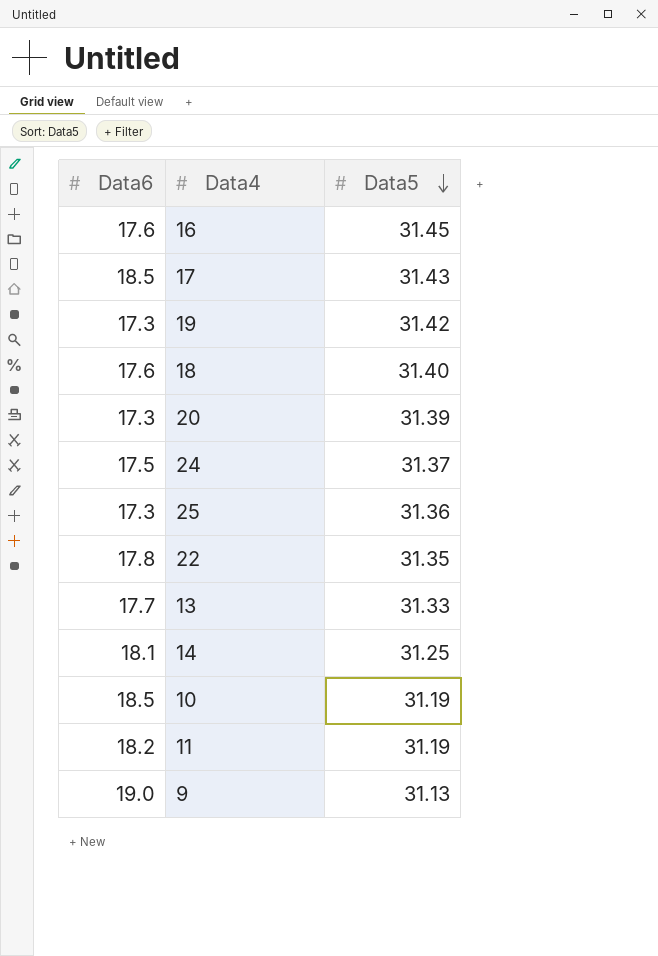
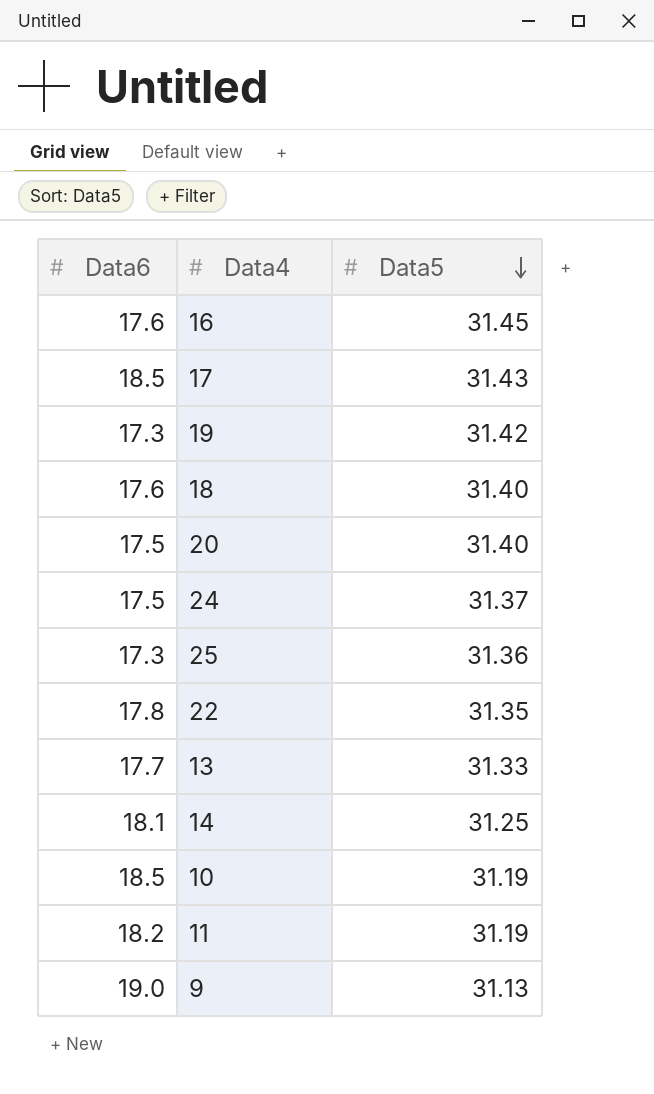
20 | Data6: 17.3 -> 17.5
20 | Data5: 31.39 -> 31.40

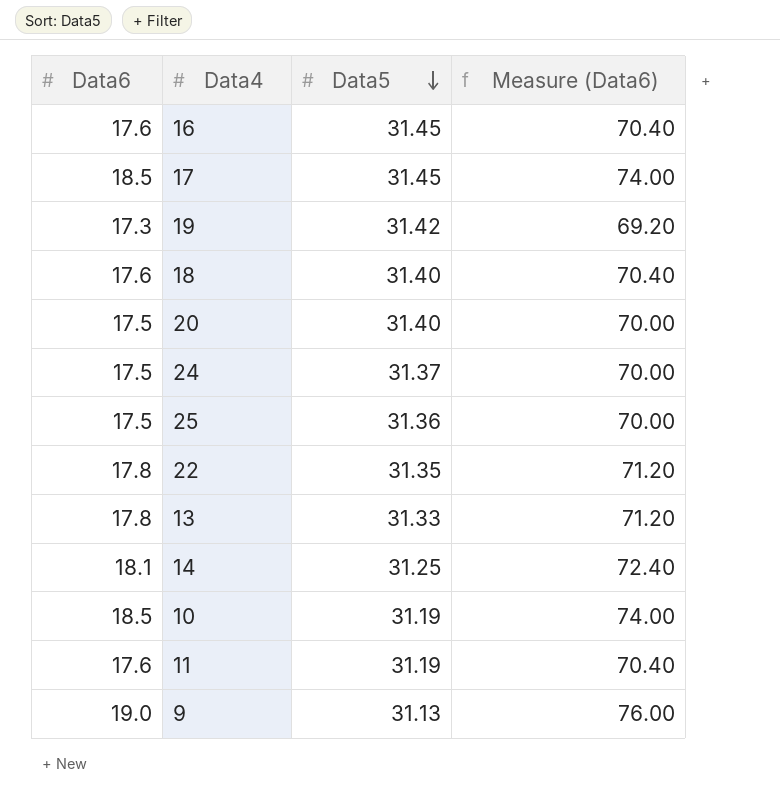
column Measure (Data6) | formula: none -> [Data6] * 4
17 | Data5: 31.43 -> 31.45
25 | Data6: 17.3 -> 17.5
13 | Data6: 17.7 -> 17.8
11 | Data6: 18.2 -> 17.6

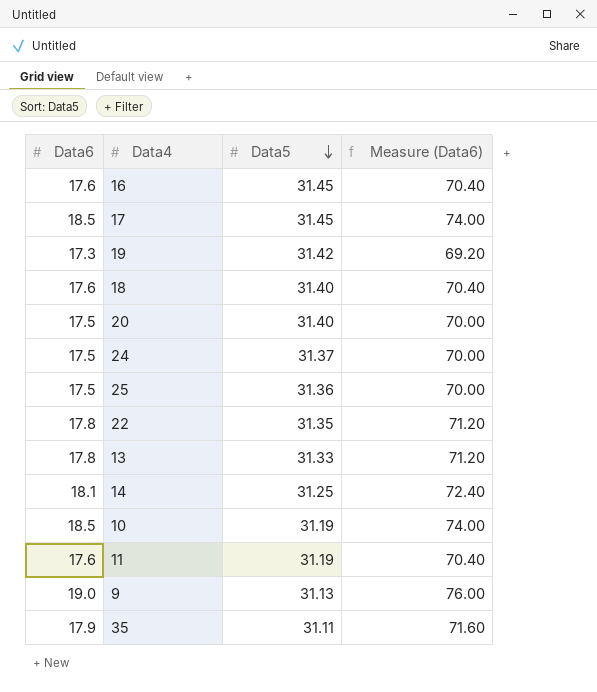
row 35: none -> 17.9 | 31.11 | 71.60

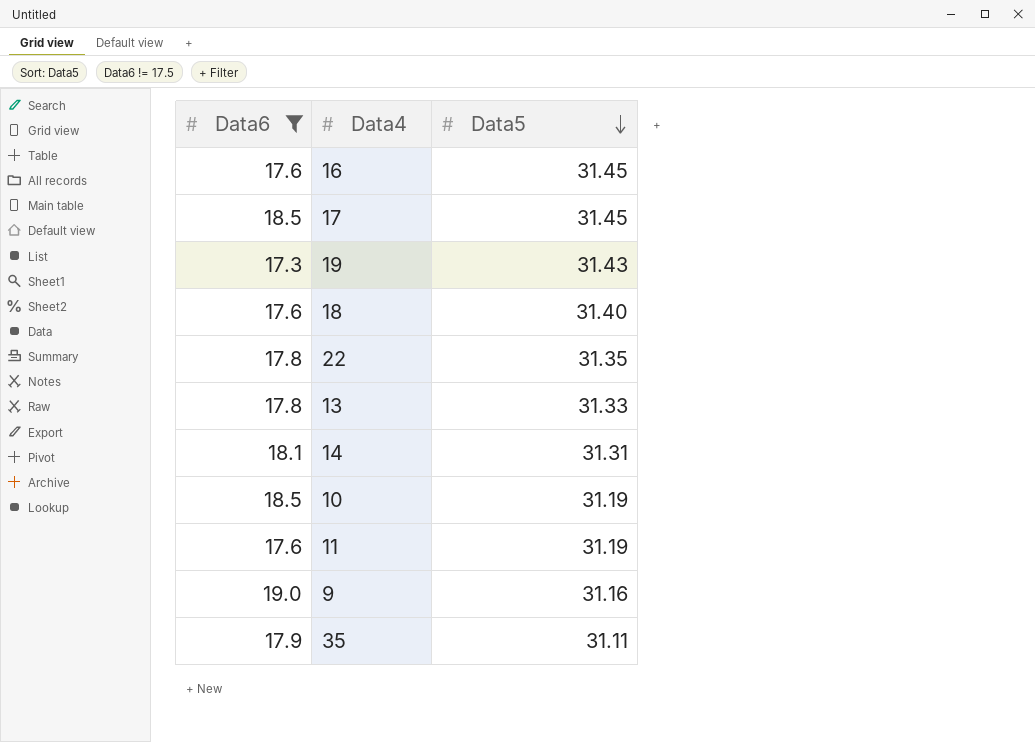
filter: none -> Data6 != 17.5
column Measure (Data6) | formula: [Data6] * 4 -> none
19 | Data5: 31.42 -> 31.43
14 | Data5: 31.25 -> 31.31
9 | Data5: 31.13 -> 31.16

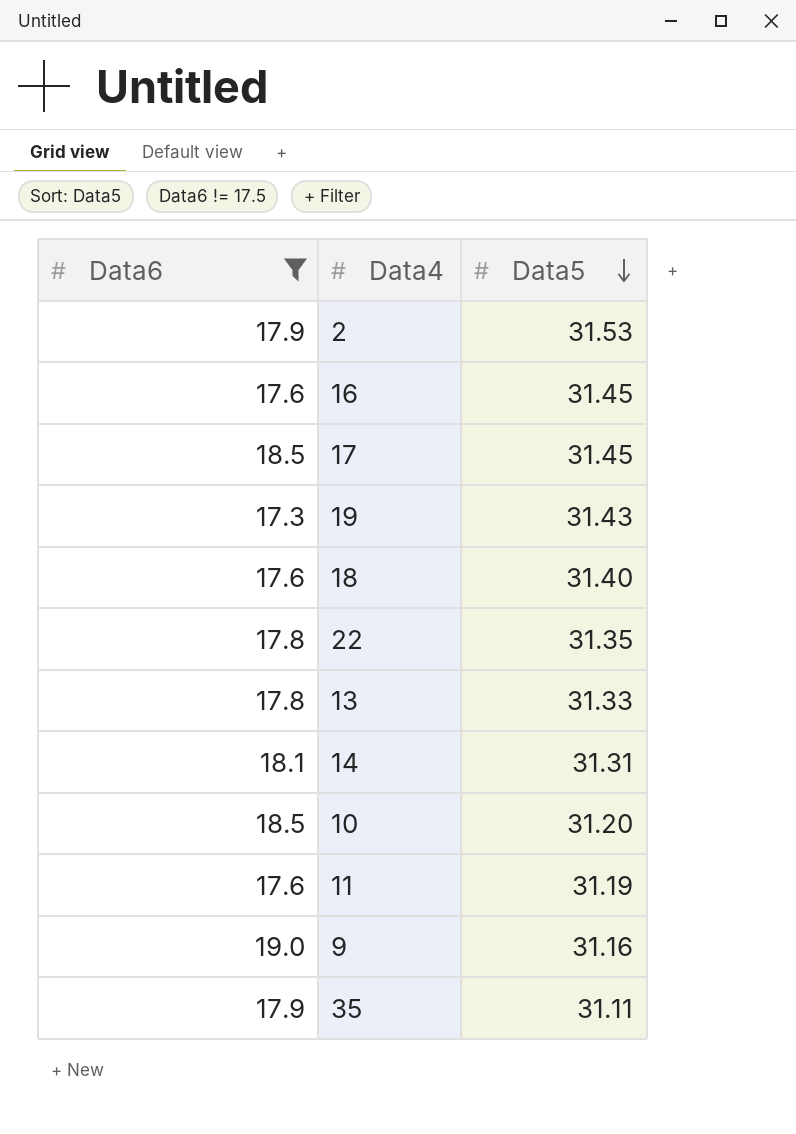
row 2: none -> 17.9 | 31.53
10 | Data5: 31.19 -> 31.20

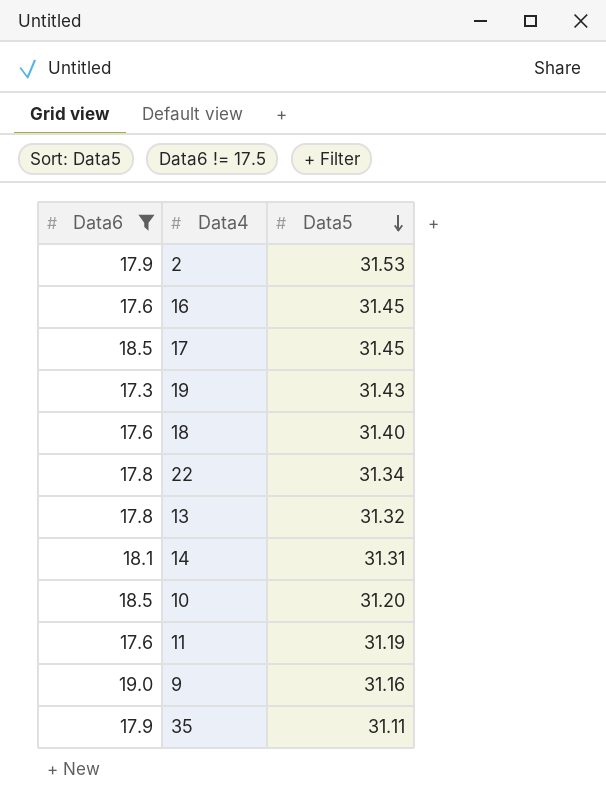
22 | Data5: 31.35 -> 31.34
13 | Data5: 31.33 -> 31.32

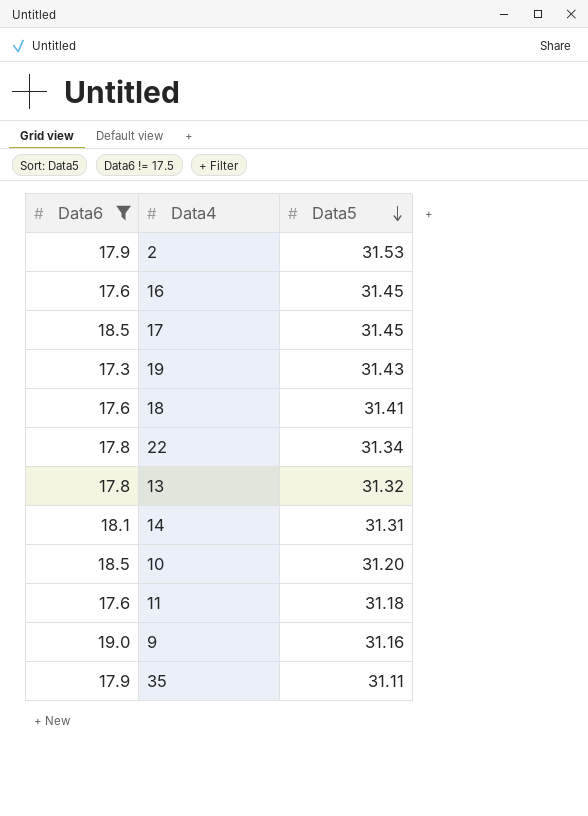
18 | Data5: 31.40 -> 31.41
11 | Data5: 31.19 -> 31.18

